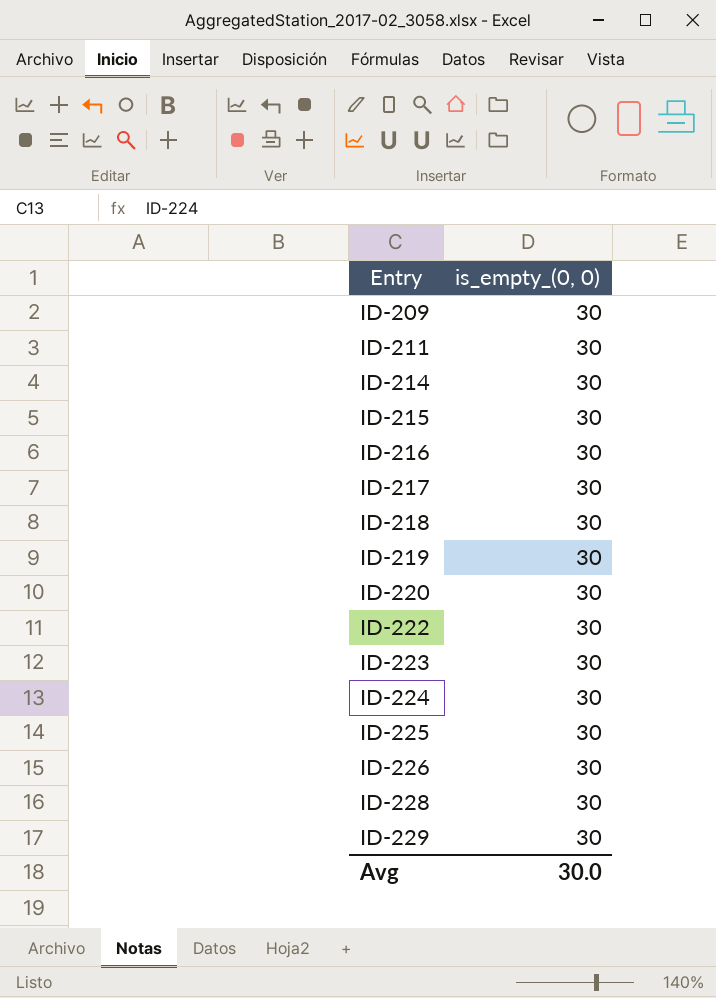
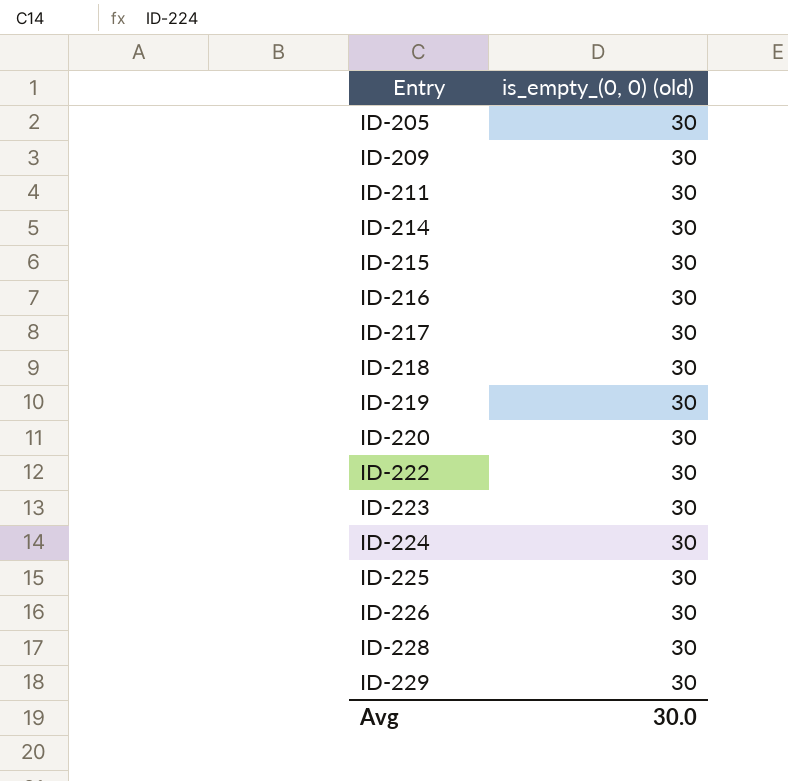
column name: is_empty_(0, 0) -> is_empty_(0, 0) (old)
row ID-205: none -> 30

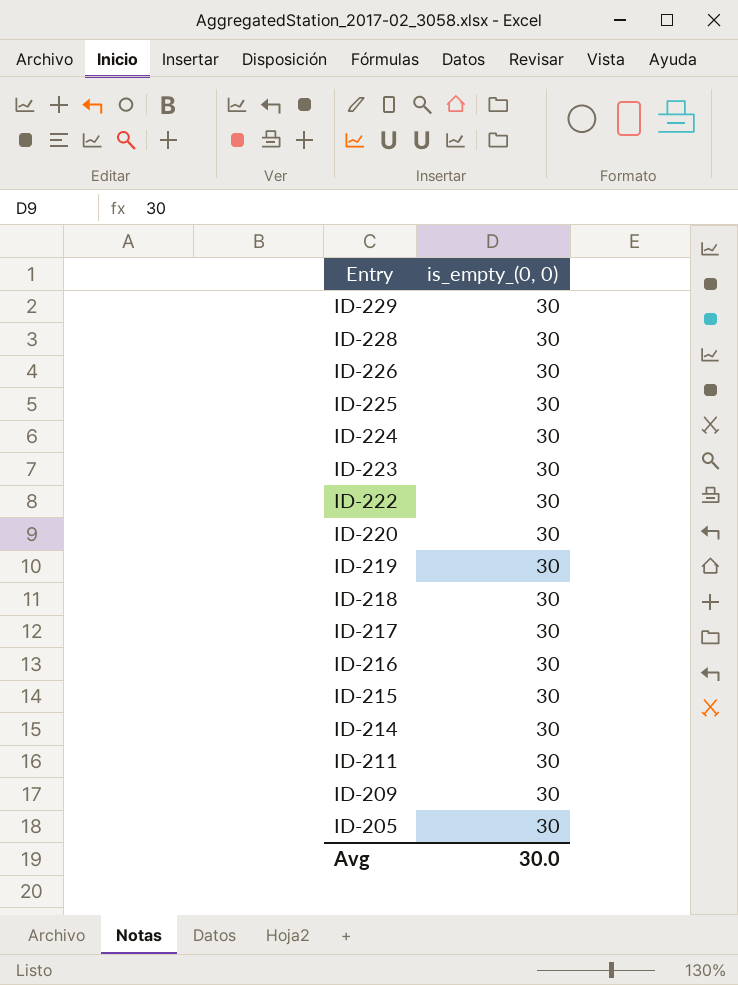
row order: Entry ascending -> Entry descending
column name: is_empty_(0, 0) (old) -> is_empty_(0, 0)

